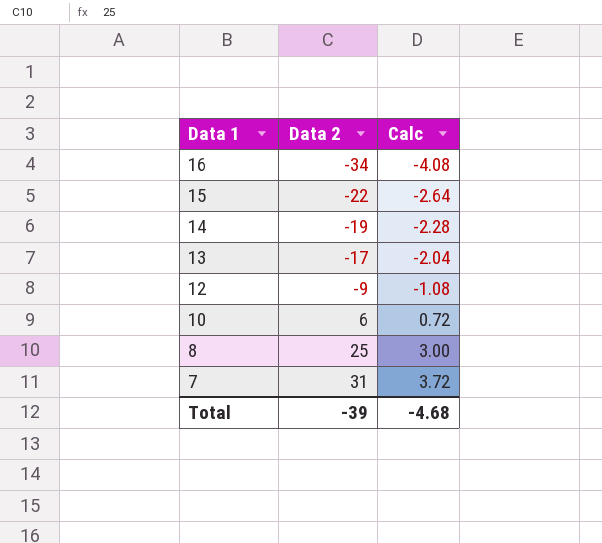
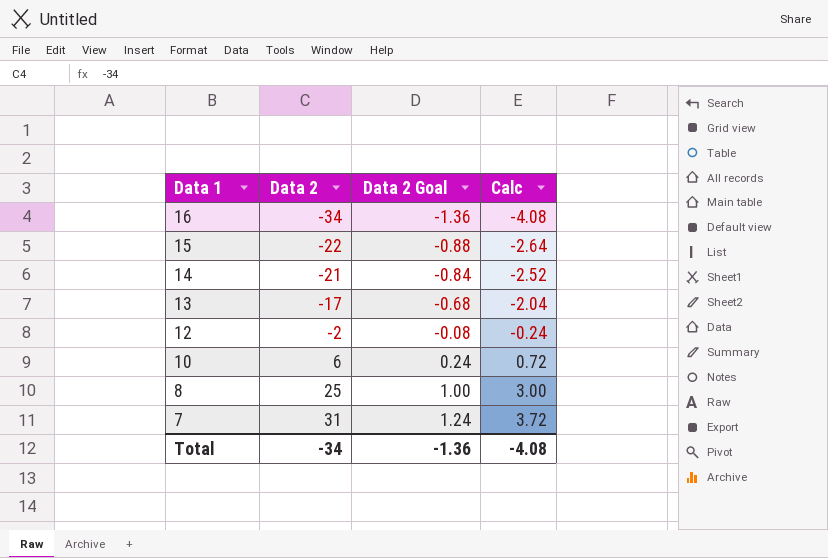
column Data 2 Goal | formula: none -> [Data 2] * 0.04
14 | Data 2: -19 -> -21
14 | Calc: -2.28 -> -2.52
12 | Data 2: -9 -> -2
12 | Calc: -1.08 -> -0.24
Total | Data 2: -39 -> -34
Total | Calc: -4.68 -> -4.08

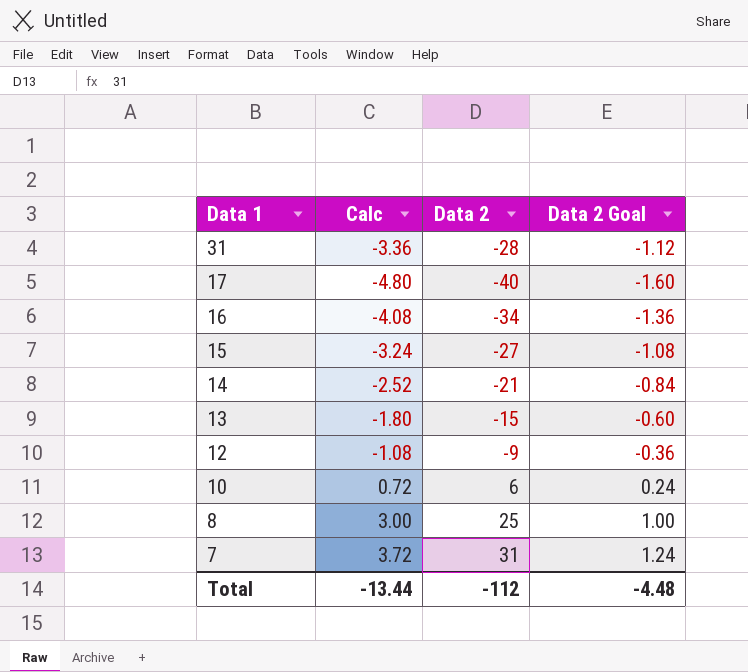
column Calc | position: 4 -> 2
row 31: none -> -3.36 | -28 | -1.12
row 17: none -> -4.80 | -40 | -1.60
15 | Calc: -2.64 -> -3.24
15 | Data 2: -22 -> -27
15 | Data 2 Goal: -0.88 -> -1.08
13 | Calc: -2.04 -> -1.80
13 | Data 2: -17 -> -15
13 | Data 2 Goal: -0.68 -> -0.60
12 | Calc: -0.24 -> -1.08
12 | Data 2: -2 -> -9
12 | Data 2 Goal: -0.08 -> -0.36
Total | Calc: -4.08 -> -13.44
Total | Data 2: -34 -> -112
Total | Data 2 Goal: -1.36 -> -4.48

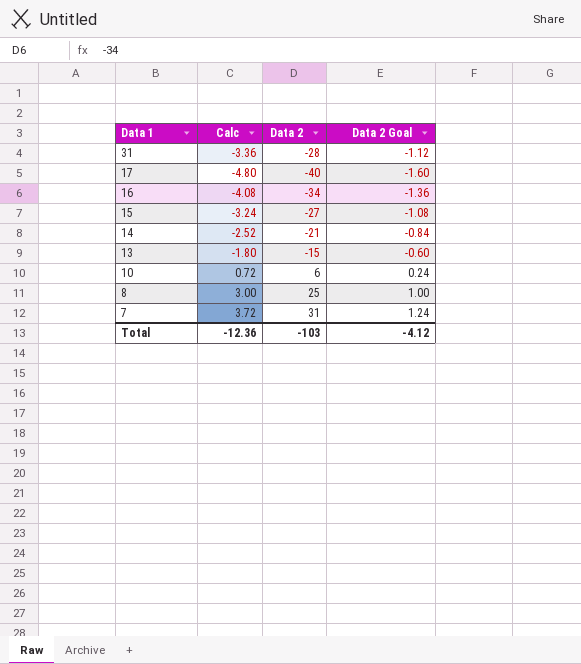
row 12: -1.08 | -9 | -0.36 -> none
Total | Calc: -13.44 -> -12.36
Total | Data 2: -112 -> -103
Total | Data 2 Goal: -4.48 -> -4.12

